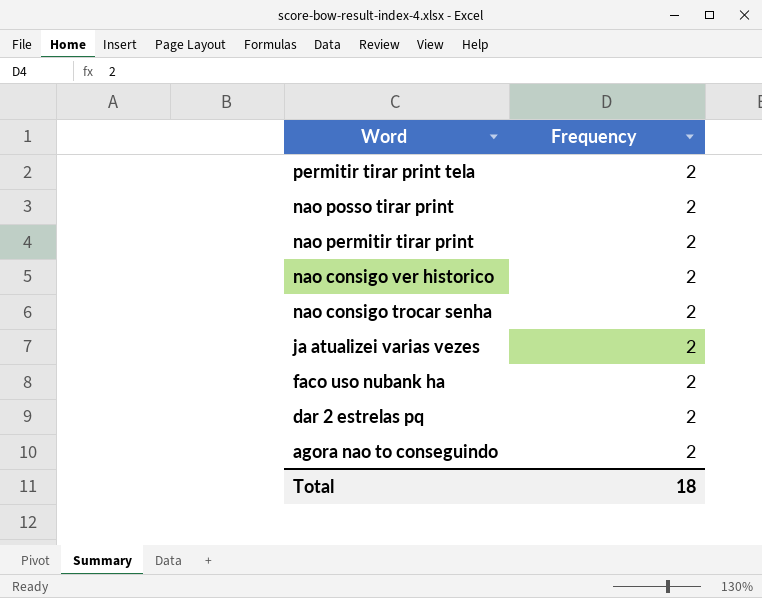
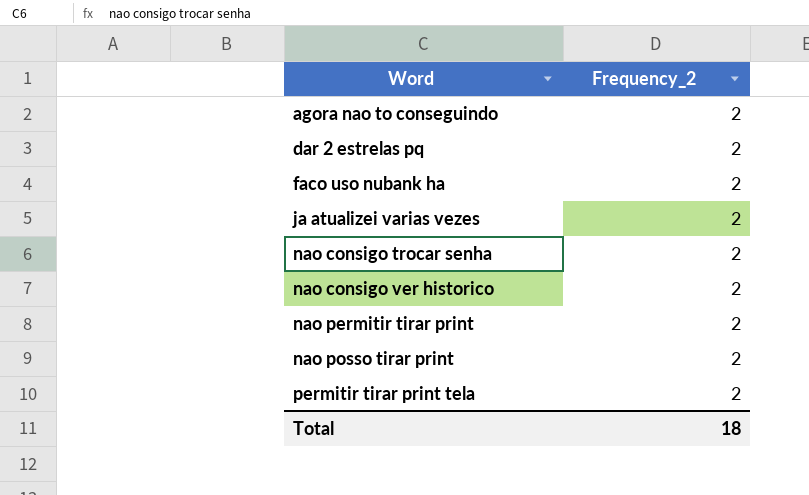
row order: Word descending -> Word ascending
column name: Frequency -> Frequency_2

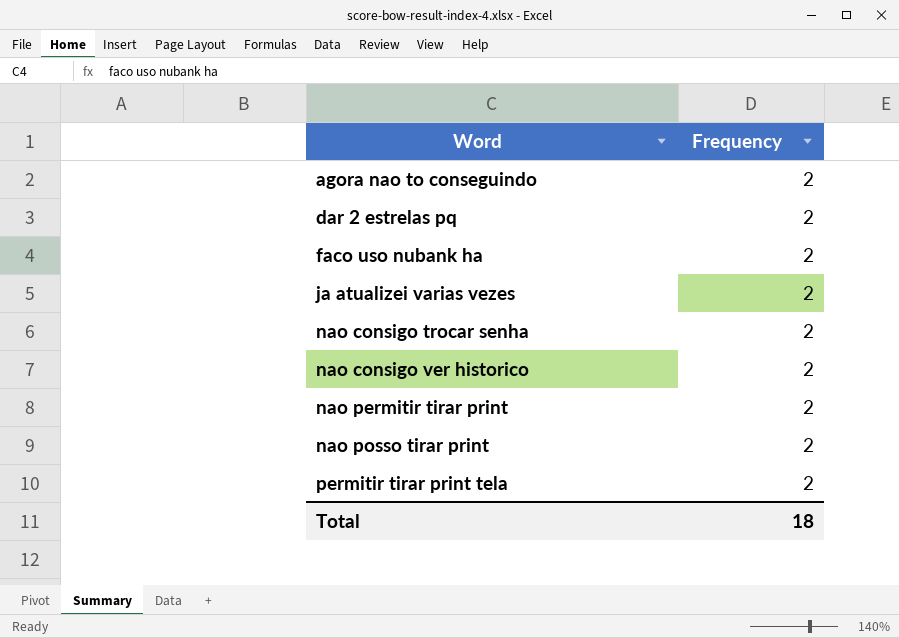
column name: Frequency_2 -> Frequency

